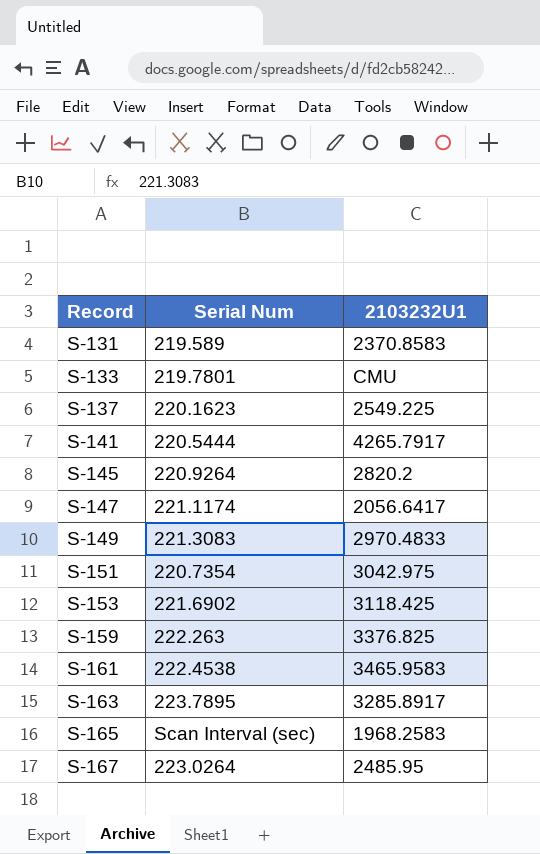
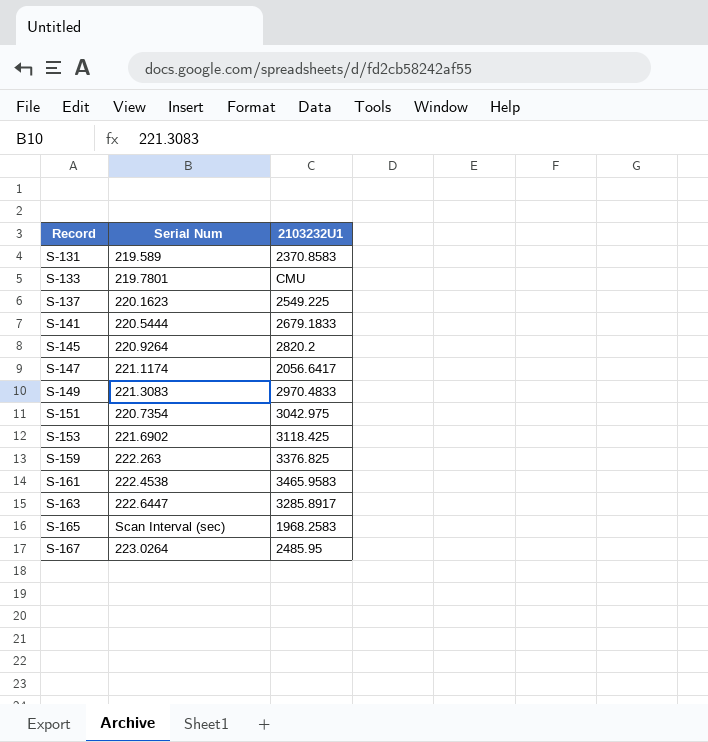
S-141 | 2103232U1: 4265.7917 -> 2679.1833
S-163 | Serial Num: 223.7895 -> 222.6447

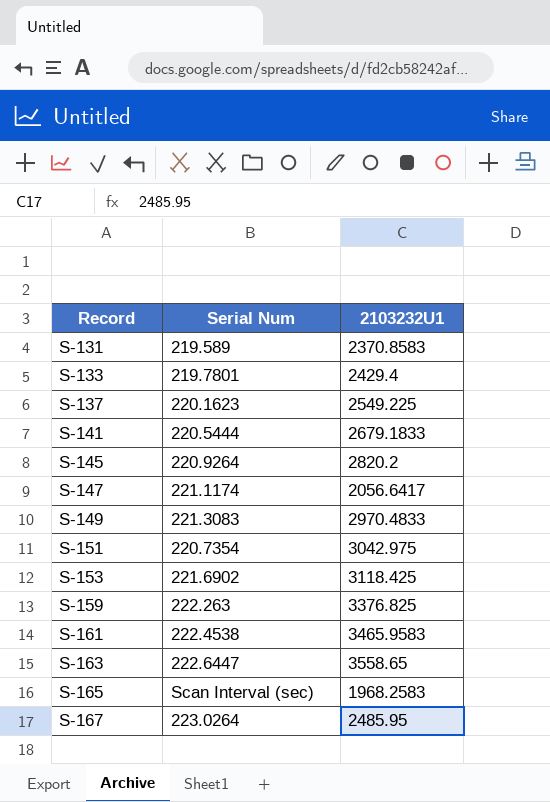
S-133 | 2103232U1: CMU -> 2429.4
S-163 | 2103232U1: 3285.8917 -> 3558.65

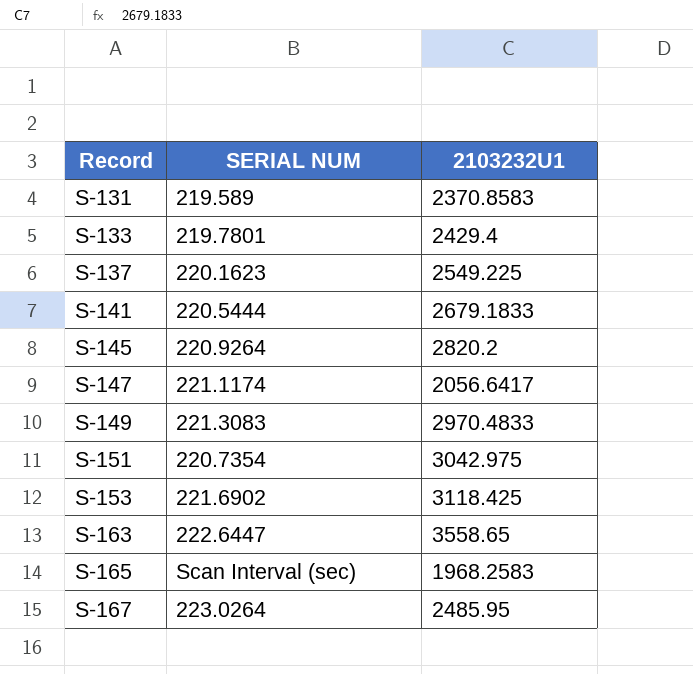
column name: Serial Num -> SERIAL NUM
row S-159: 222.263 | 3376.825 -> none
row S-161: 222.4538 | 3465.9583 -> none

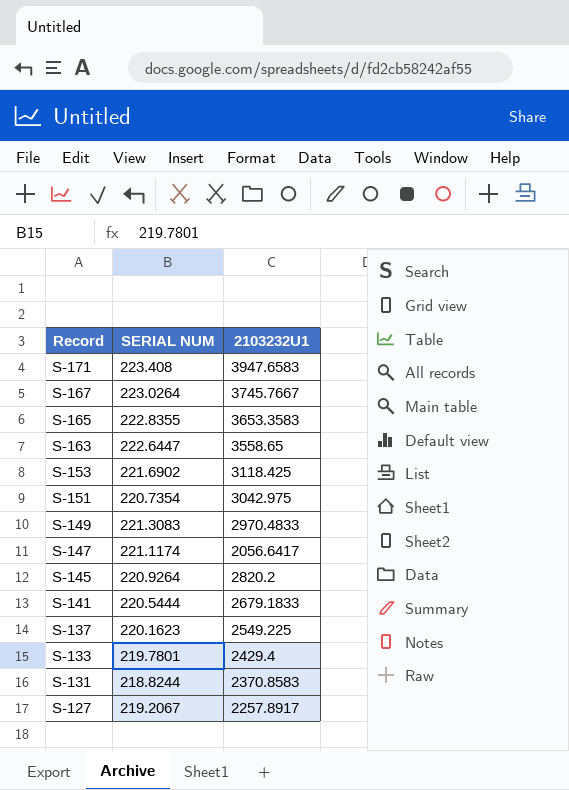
row order: Record ascending -> Record descending
row S-171: none -> 223.408 | 3947.6583
S-167 | 2103232U1: 2485.95 -> 3745.7667
S-165 | SERIAL NUM: Scan Interval (sec) -> 222.8355
S-165 | 2103232U1: 1968.2583 -> 3653.3583
S-131 | SERIAL NUM: 219.589 -> 218.8244
row S-127: none -> 219.2067 | 2257.8917

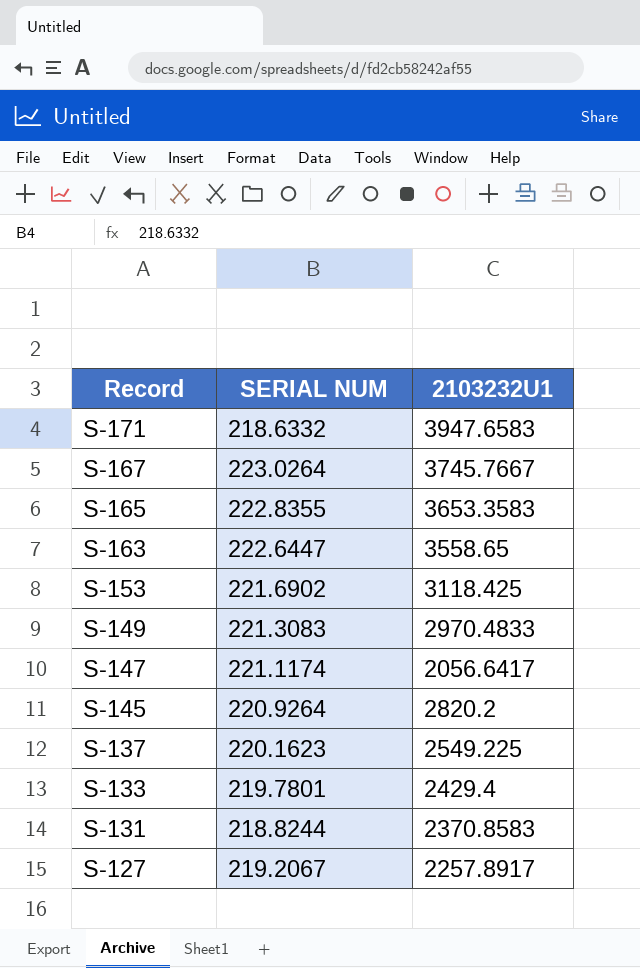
row S-151: 220.7354 | 3042.975 -> none
row S-141: 220.5444 | 2679.1833 -> none
S-171 | SERIAL NUM: 223.408 -> 218.6332

